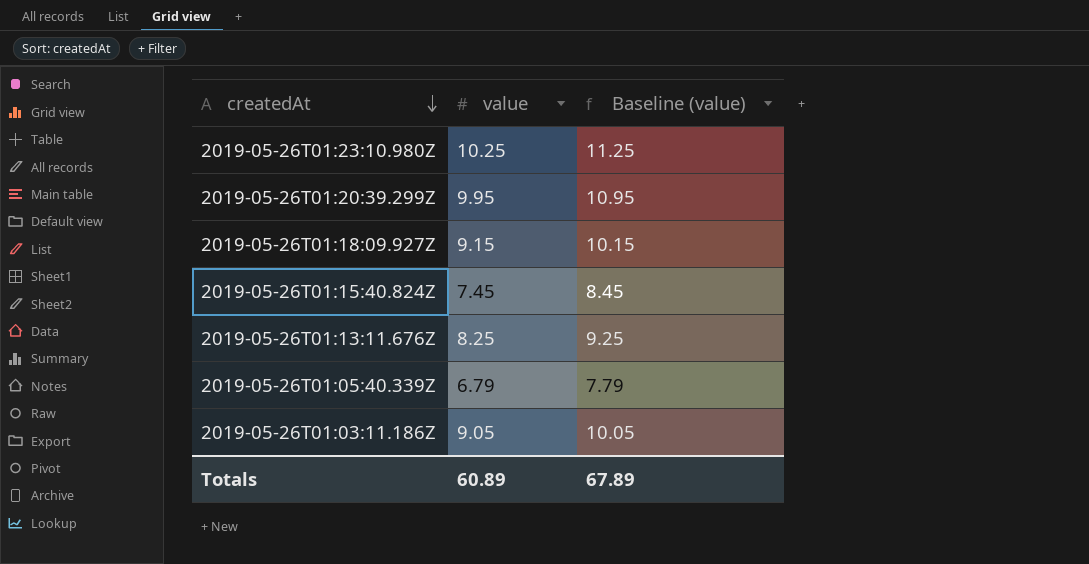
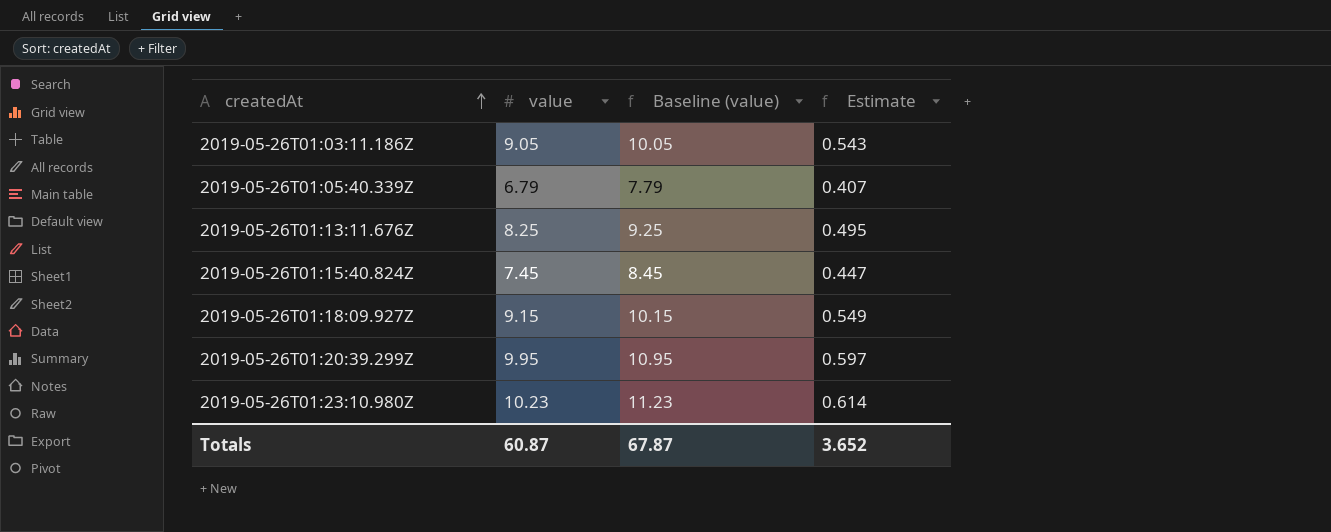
row order: createdAt descending -> createdAt ascending
column Estimate | formula: none -> [value] * 0.06
2019-05-26T01:23:10.980Z | value: 10.25 -> 10.23
2019-05-26T01:23:10.980Z | Baseline (value): 11.25 -> 11.23
Totals | value: 60.89 -> 60.87
Totals | Baseline (value): 67.89 -> 67.87

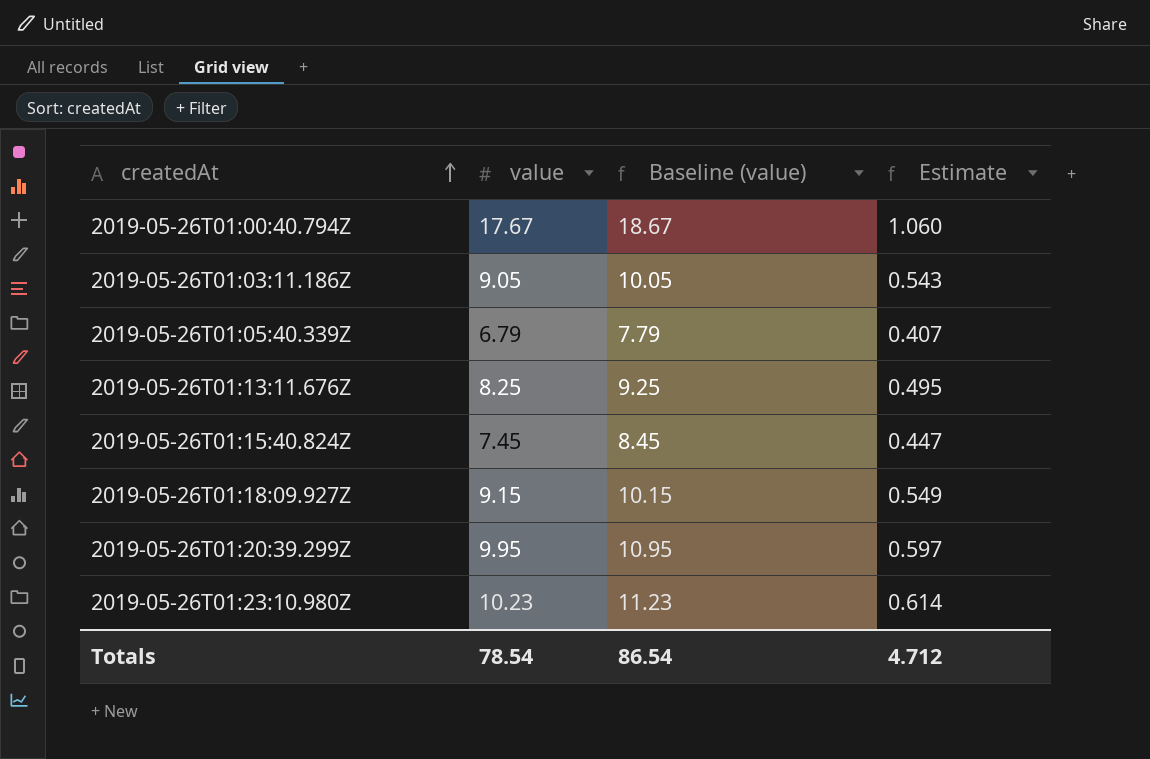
row 2019-05-26T01:00:40.794Z: none -> 17.67 | 18.67 | 1.060
Totals | value: 60.87 -> 78.54
Totals | Baseline (value): 67.87 -> 86.54
Totals | Estimate: 3.652 -> 4.712

